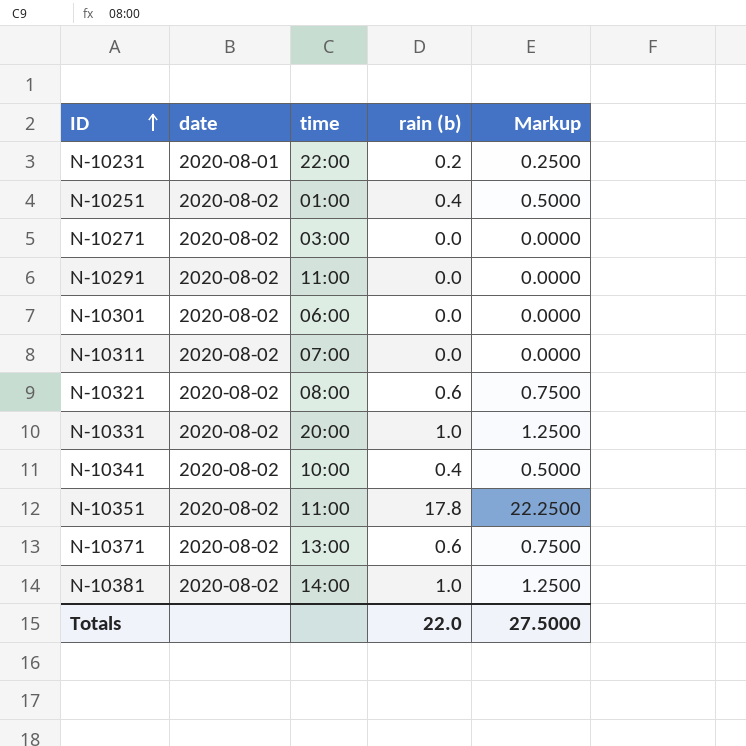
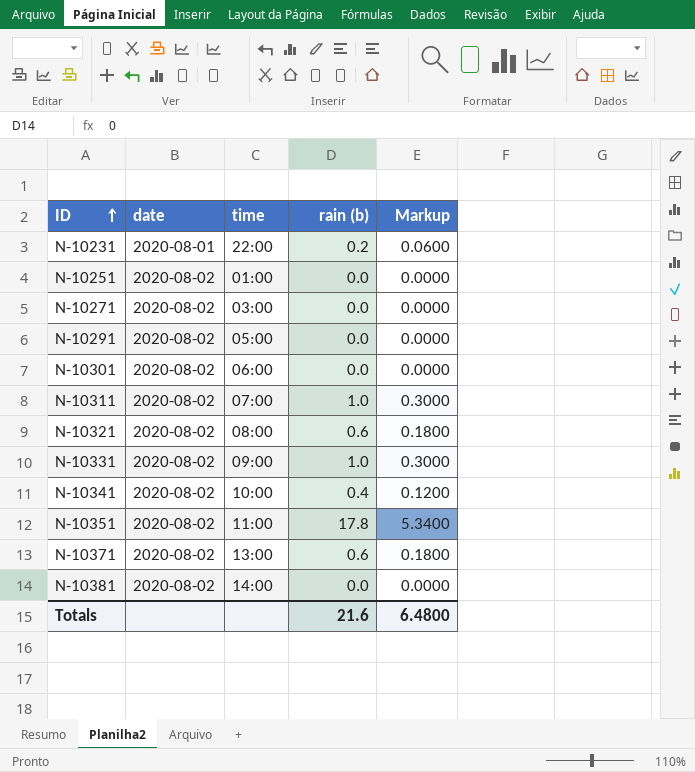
column Markup | formula: [rain (b)] * 1.25 -> [rain (b)] * 0.3
N-10251 | rain (b): 0.4 -> 0.0
N-10291 | time: 11:00 -> 05:00
N-10311 | rain (b): 0.0 -> 1.0
N-10331 | time: 20:00 -> 09:00
N-10381 | rain (b): 1.0 -> 0.0
Totals | rain (b): 22.0 -> 21.6
Totals | Markup: 27.5000 -> 6.4800

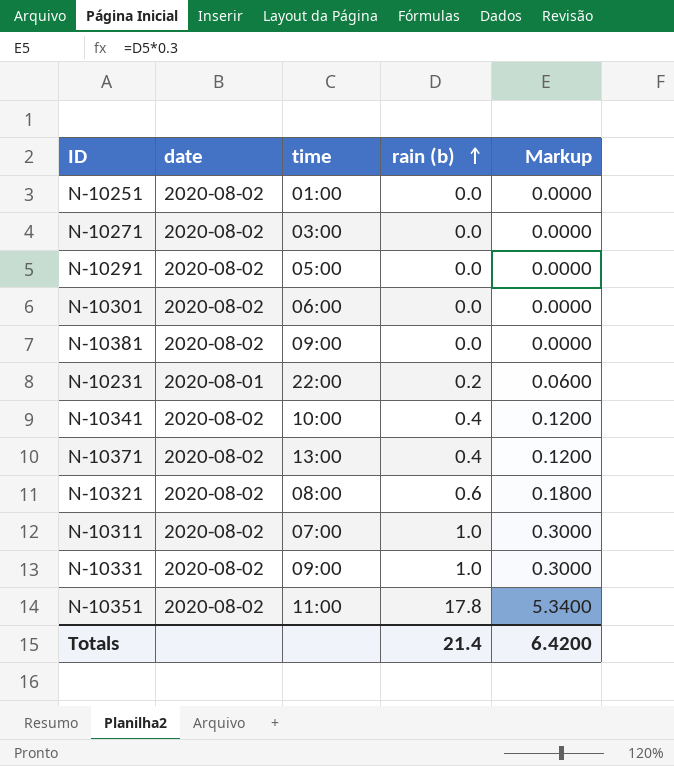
row order: ID ascending -> rain (b) ascending
N-10381 | time: 14:00 -> 09:00
N-10371 | rain (b): 0.6 -> 0.4
N-10371 | Markup: 0.1800 -> 0.1200
Totals | rain (b): 21.6 -> 21.4
Totals | Markup: 6.4800 -> 6.4200

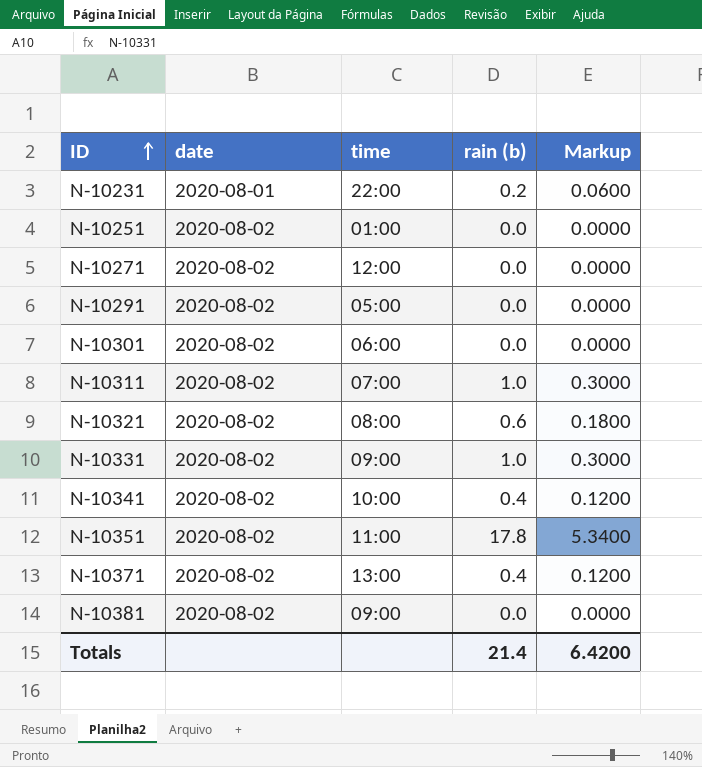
row order: rain (b) ascending -> ID ascending
N-10271 | time: 03:00 -> 12:00

